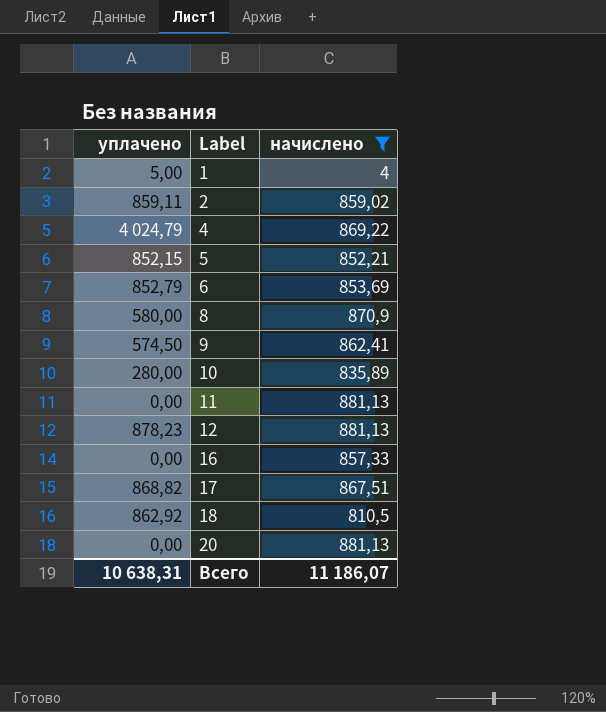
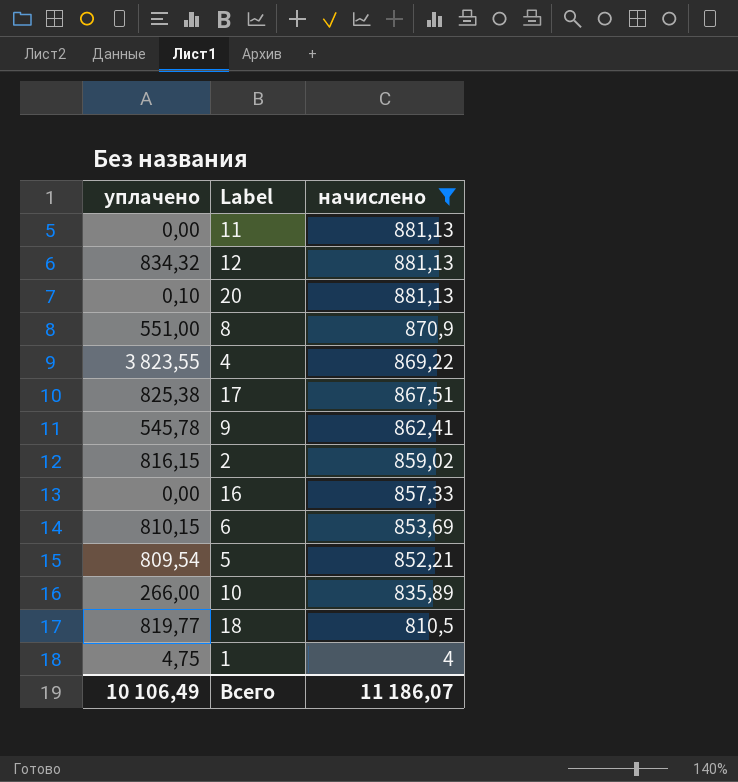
row order: Label ascending -> начислено descending
12 | уплачено: 878,23 -> 834,32
20 | уплачено: 0,00 -> 0,10
8 | уплачено: 580,00 -> 551,00
4 | уплачено: 4 024,79 -> 3 823,55
17 | уплачено: 868,82 -> 825,38
9 | уплачено: 574,50 -> 545,78
2 | уплачено: 859,11 -> 816,15
6 | уплачено: 852,79 -> 810,15
5 | уплачено: 852,15 -> 809,54
10 | уплачено: 280,00 -> 266,00
18 | уплачено: 862,92 -> 819,77
1 | уплачено: 5,00 -> 4,75
Всего | уплачено: 10 638,31 -> 10 106,49

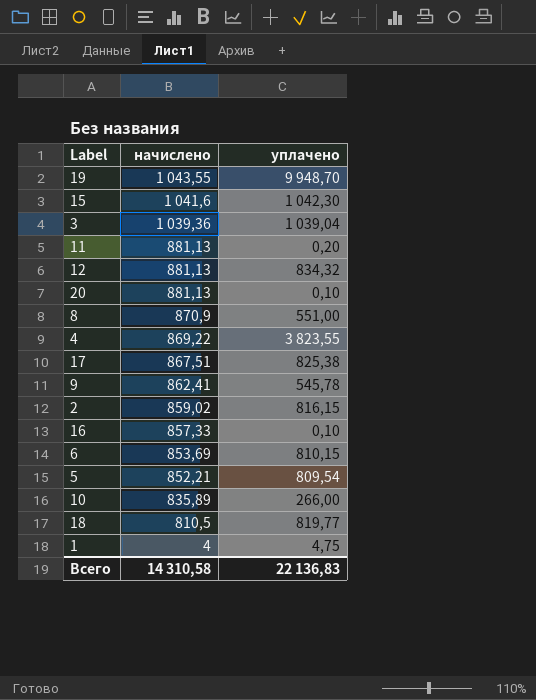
filter: начислено <= 881,13 -> none
column уплачено | position: 1 -> 3
11 | уплачено: 0,00 -> 0,20
16 | уплачено: 0,00 -> 0,10
Всего | начислено: 11 186,07 -> 14 310,58
Всего | уплачено: 10 106,49 -> 22 136,83

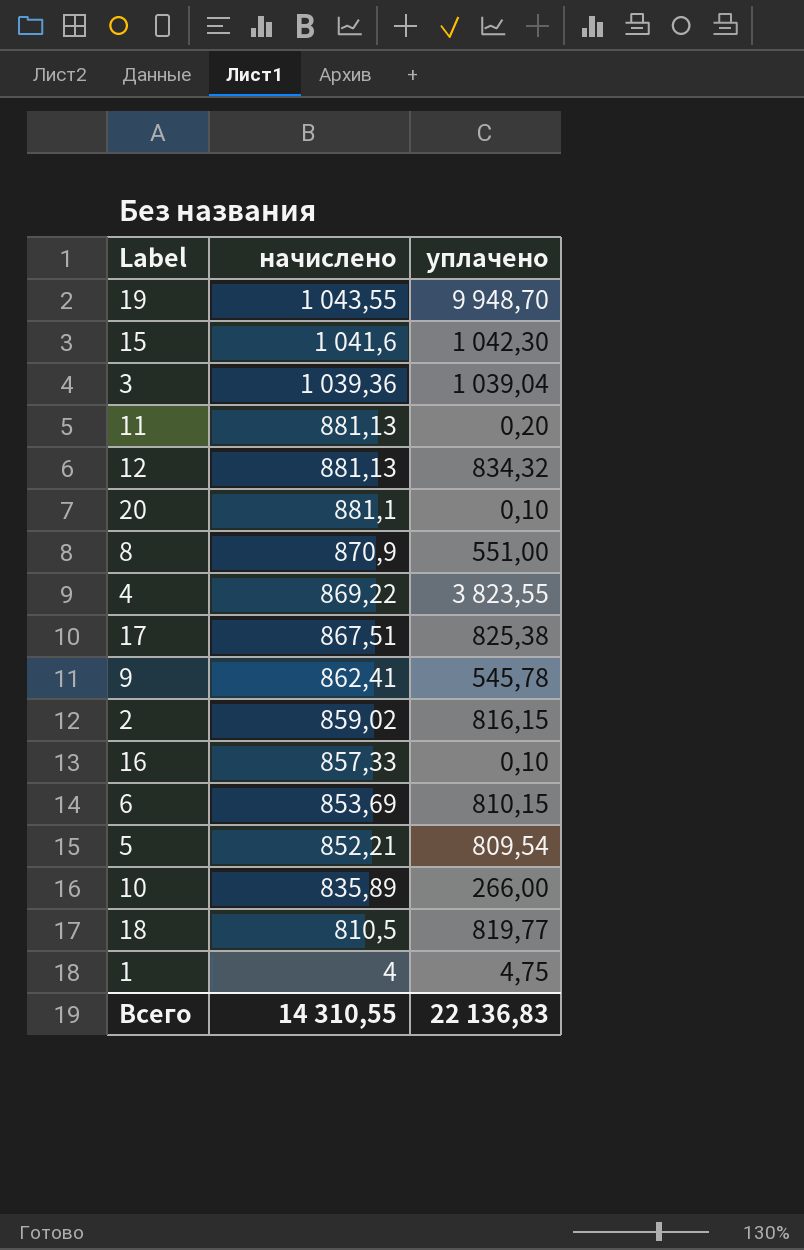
20 | начислено: 881,13 -> 881,1
Всего | начислено: 14 310,58 -> 14 310,55

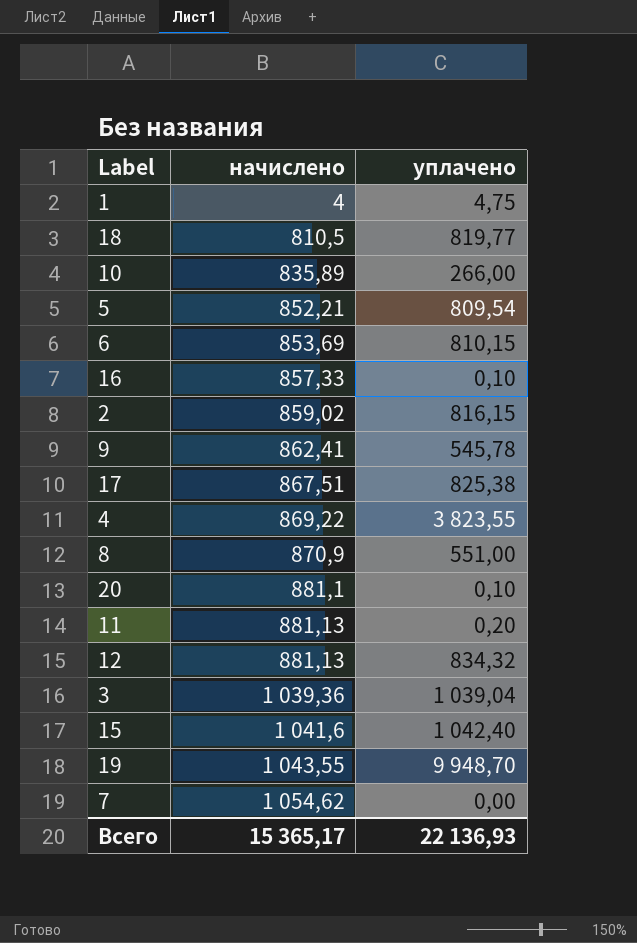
row order: начислено descending -> начислено ascending
15 | уплачено: 1 042,30 -> 1 042,40
row 7: none -> 1 054,62 | 0,00
Всего | начислено: 14 310,55 -> 15 365,17
Всего | уплачено: 22 136,83 -> 22 136,93

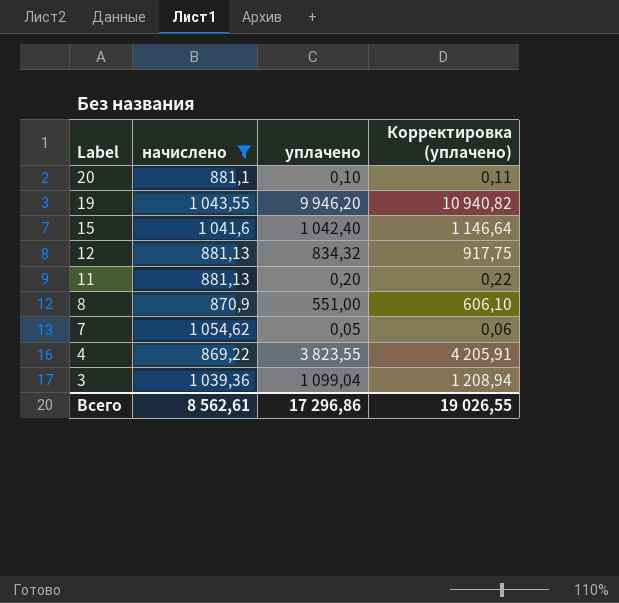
filter: none -> начислено >= 869,22
row order: начислено ascending -> Label descending
column Корректировка (уплачено) | formula: none -> [уплачено] * 1,1
19 | уплачено: 9 948,70 -> 9 946,20
7 | уплачено: 0,00 -> 0,05
3 | уплачено: 1 039,04 -> 1 099,04
Всего | начислено: 15 365,17 -> 8 562,61
Всего | уплачено: 22 136,93 -> 17 296,86

